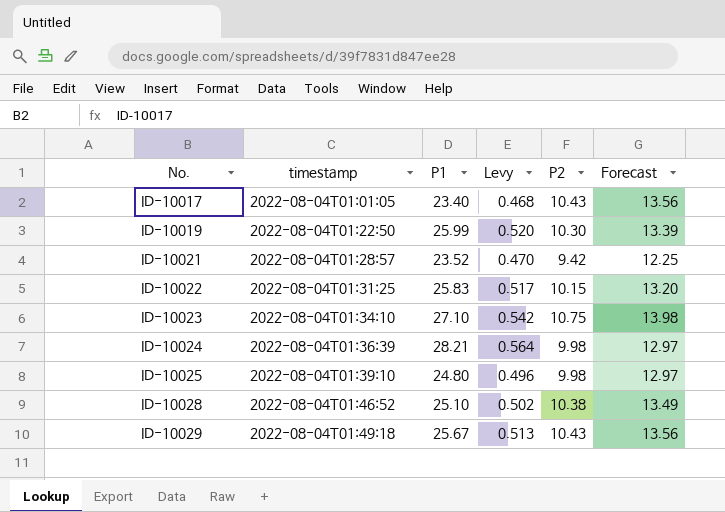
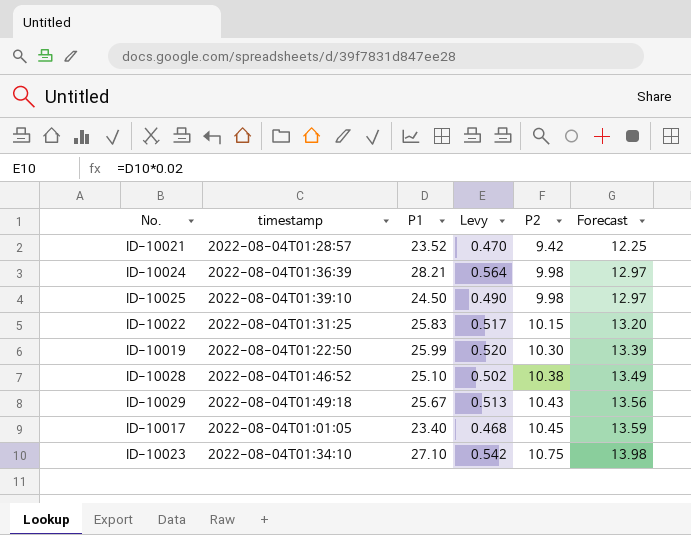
row order: No. ascending -> P2 ascending
ID-10025 | P1: 24.80 -> 24.50
ID-10025 | Levy: 0.496 -> 0.490
ID-10017 | P2: 10.43 -> 10.45
ID-10017 | Forecast: 13.56 -> 13.59

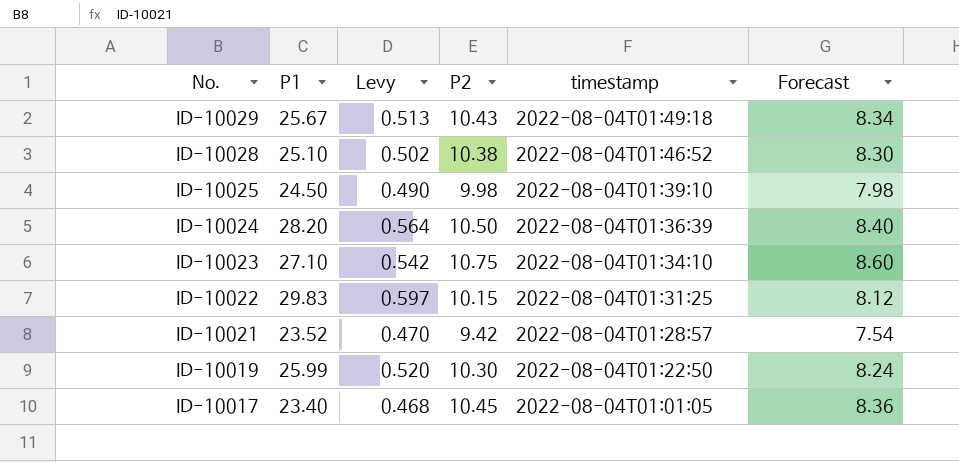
row order: P2 ascending -> No. descending
column timestamp | position: 2 -> 5
column Forecast | formula: [P2] * 1.3 -> [P2] * 0.8
ID-10024 | P1: 28.21 -> 28.20
ID-10024 | P2: 9.98 -> 10.50
ID-10022 | P1: 25.83 -> 29.83
ID-10022 | Levy: 0.517 -> 0.597

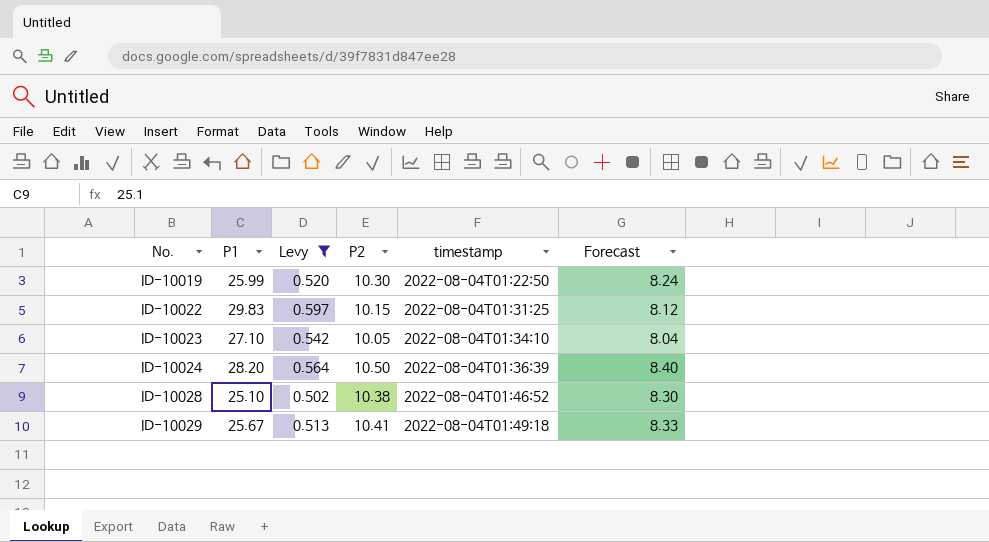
filter: none -> Levy >= 0.502
row order: No. descending -> No. ascending
ID-10023 | P2: 10.75 -> 10.05
ID-10023 | Forecast: 8.60 -> 8.04
ID-10029 | P2: 10.43 -> 10.41
ID-10029 | Forecast: 8.34 -> 8.33

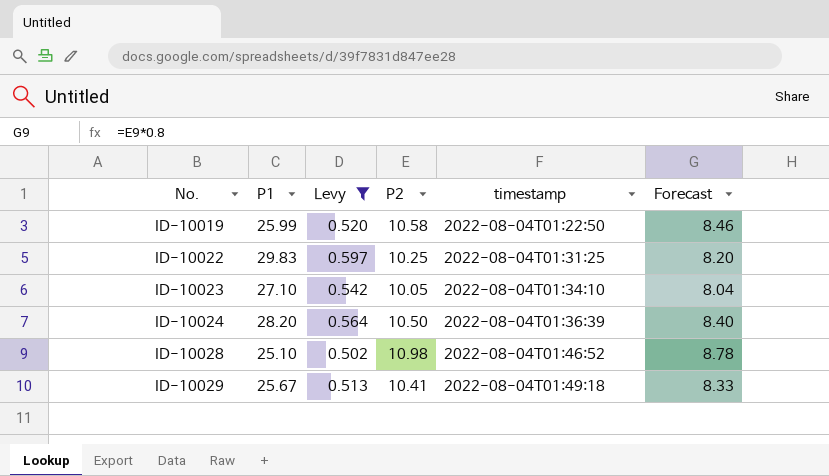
ID-10019 | P2: 10.30 -> 10.58
ID-10019 | Forecast: 8.24 -> 8.46
ID-10022 | P2: 10.15 -> 10.25
ID-10022 | Forecast: 8.12 -> 8.20
ID-10028 | P2: 10.38 -> 10.98
ID-10028 | Forecast: 8.30 -> 8.78

